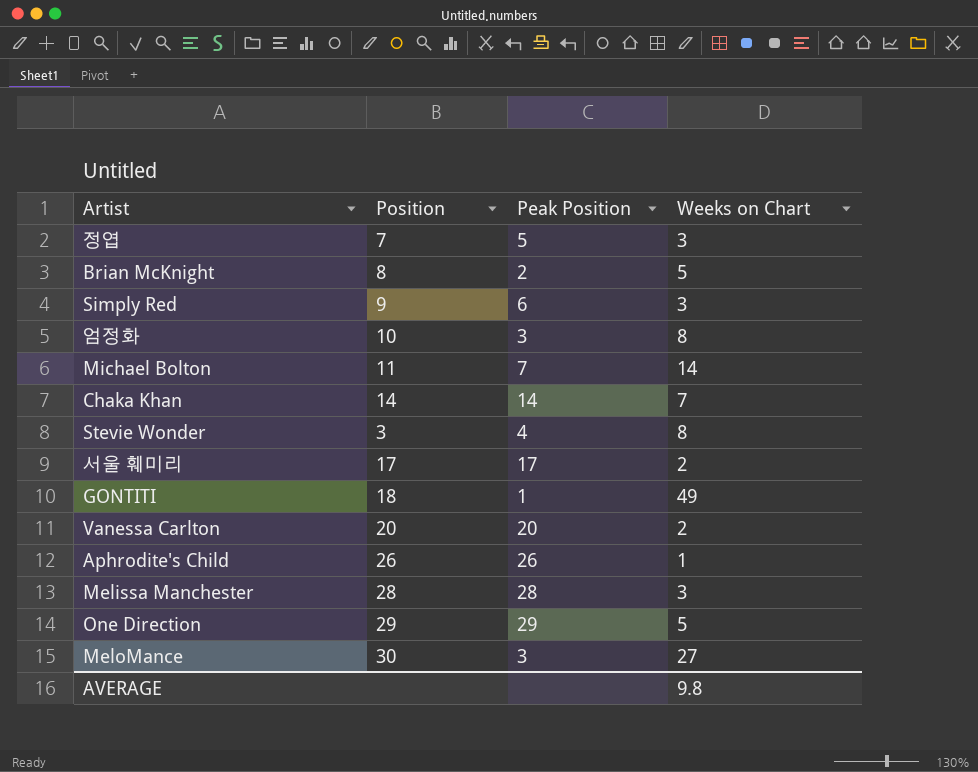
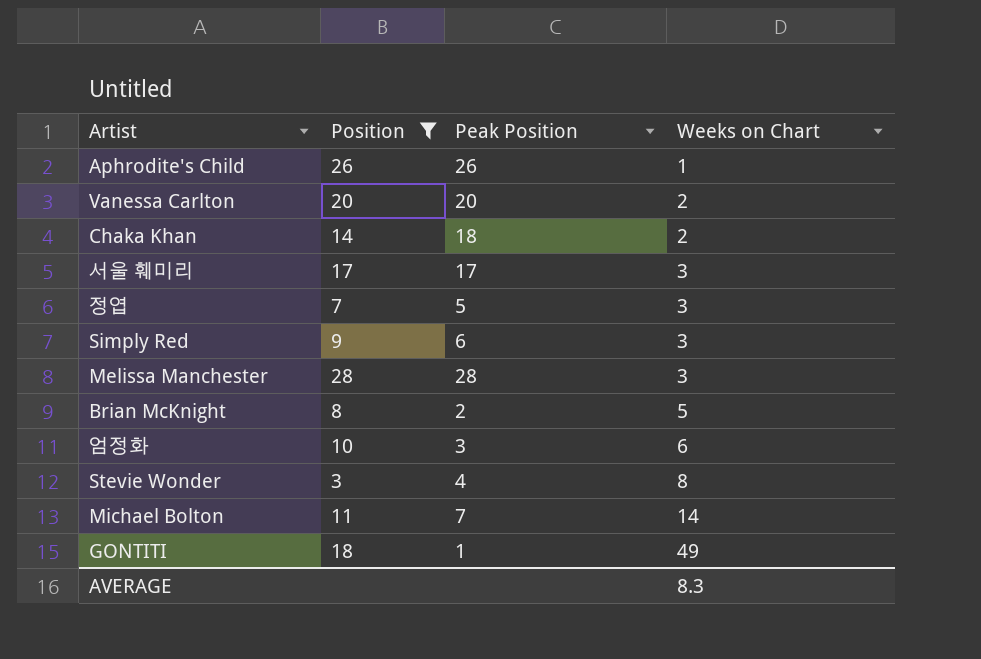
filter: none -> Position <= 28
row order: none -> Weeks on Chart ascending
Chaka Khan | Peak Position: 14 -> 18
Chaka Khan | Weeks on Chart: 7 -> 2
서울 훼미리 | Weeks on Chart: 2 -> 3
엄정화 | Weeks on Chart: 8 -> 6
AVERAGE | Weeks on Chart: 9.8 -> 8.3

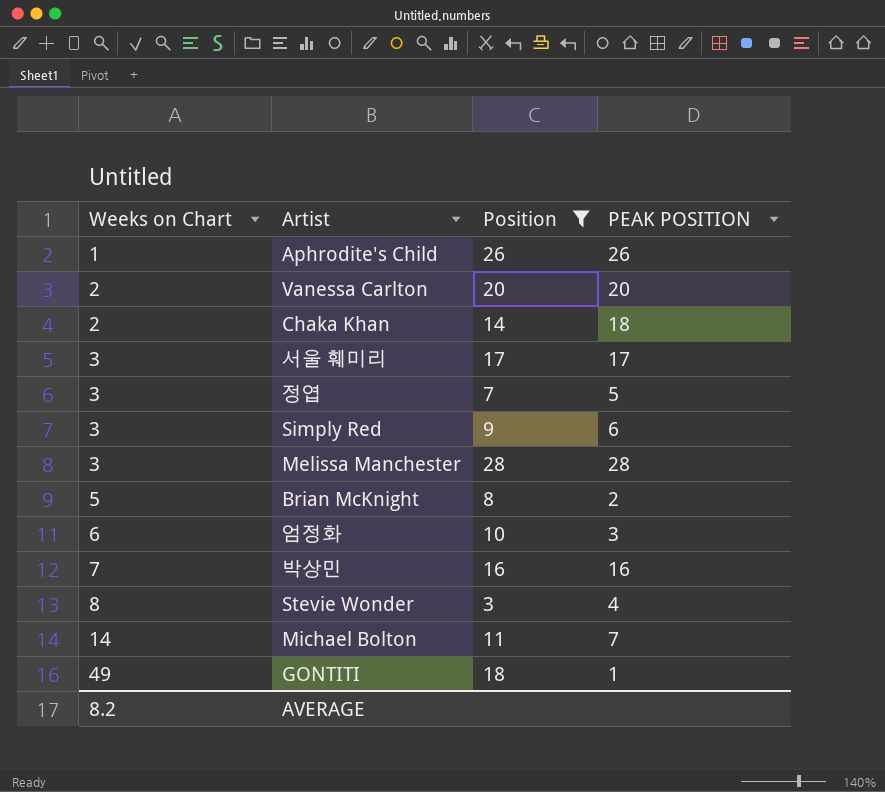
column Weeks on Chart | position: 4 -> 1
column name: Peak Position -> PEAK POSITION
row 박상민: none -> 7 | 16 | 16
AVERAGE | Weeks on Chart: 8.3 -> 8.2

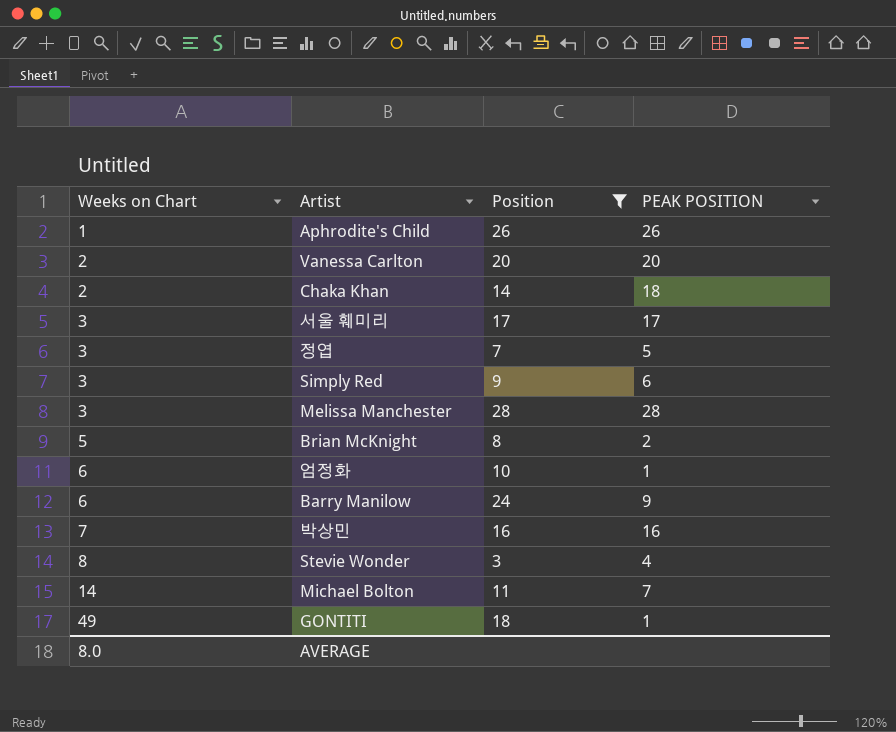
엄정화 | PEAK POSITION: 3 -> 1
row Barry Manilow: none -> 6 | 24 | 9
AVERAGE | Weeks on Chart: 8.2 -> 8.0

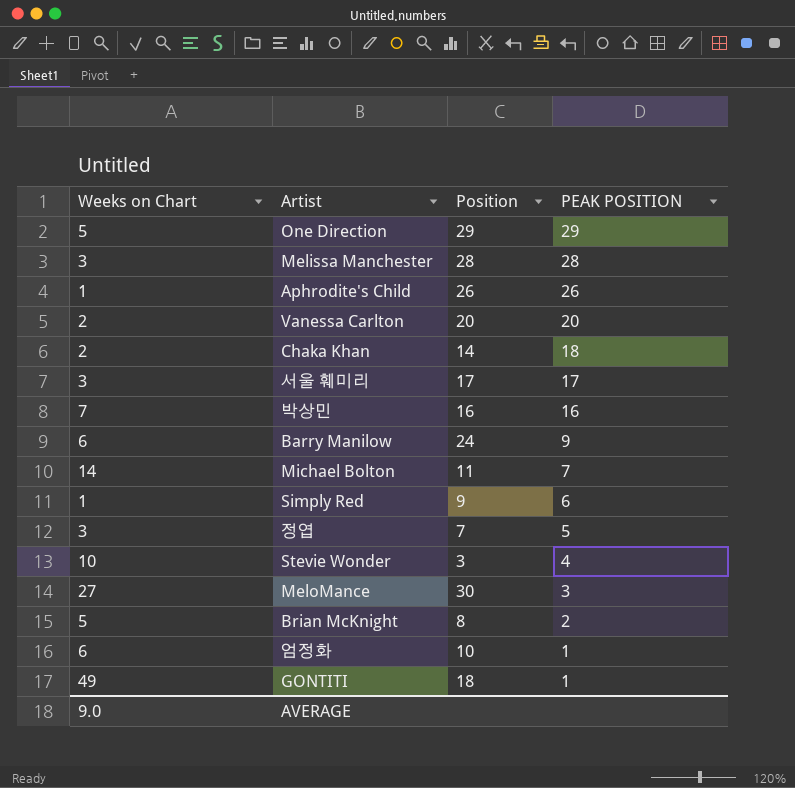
filter: Position <= 28 -> none
row order: Weeks on Chart ascending -> PEAK POSITION descending
Simply Red | Weeks on Chart: 3 -> 1
Stevie Wonder | Weeks on Chart: 8 -> 10
AVERAGE | Weeks on Chart: 8.0 -> 9.0

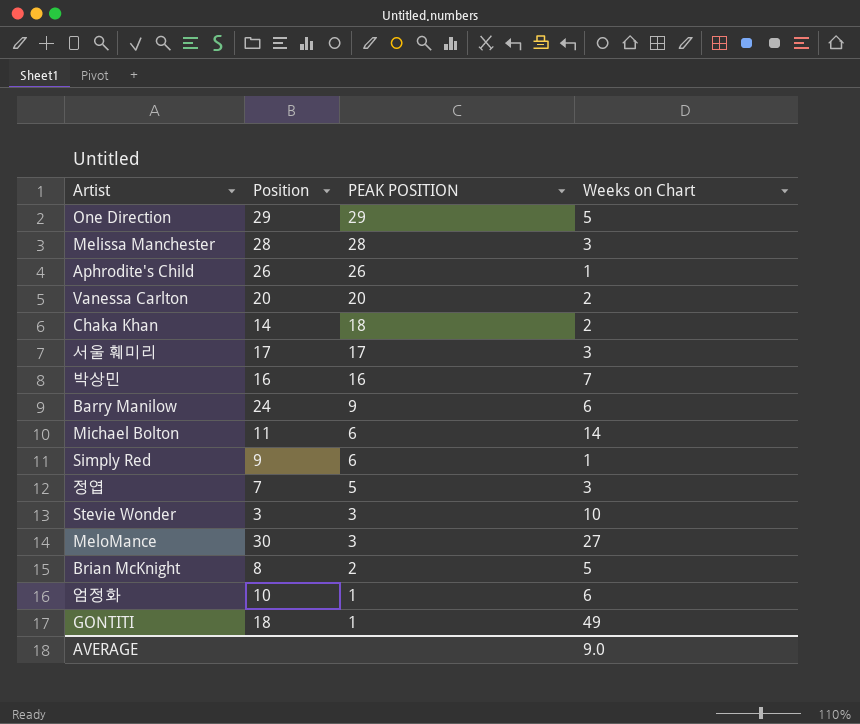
column Weeks on Chart | position: 1 -> 4
Michael Bolton | PEAK POSITION: 7 -> 6
Stevie Wonder | PEAK POSITION: 4 -> 3

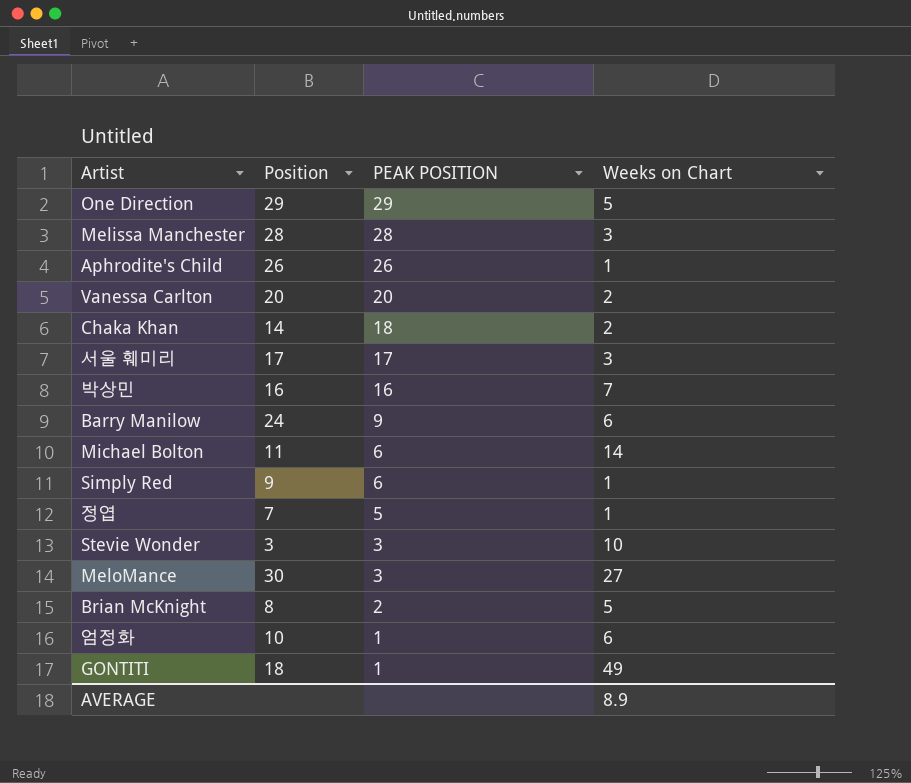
정엽 | Weeks on Chart: 3 -> 1
AVERAGE | Weeks on Chart: 9.0 -> 8.9

